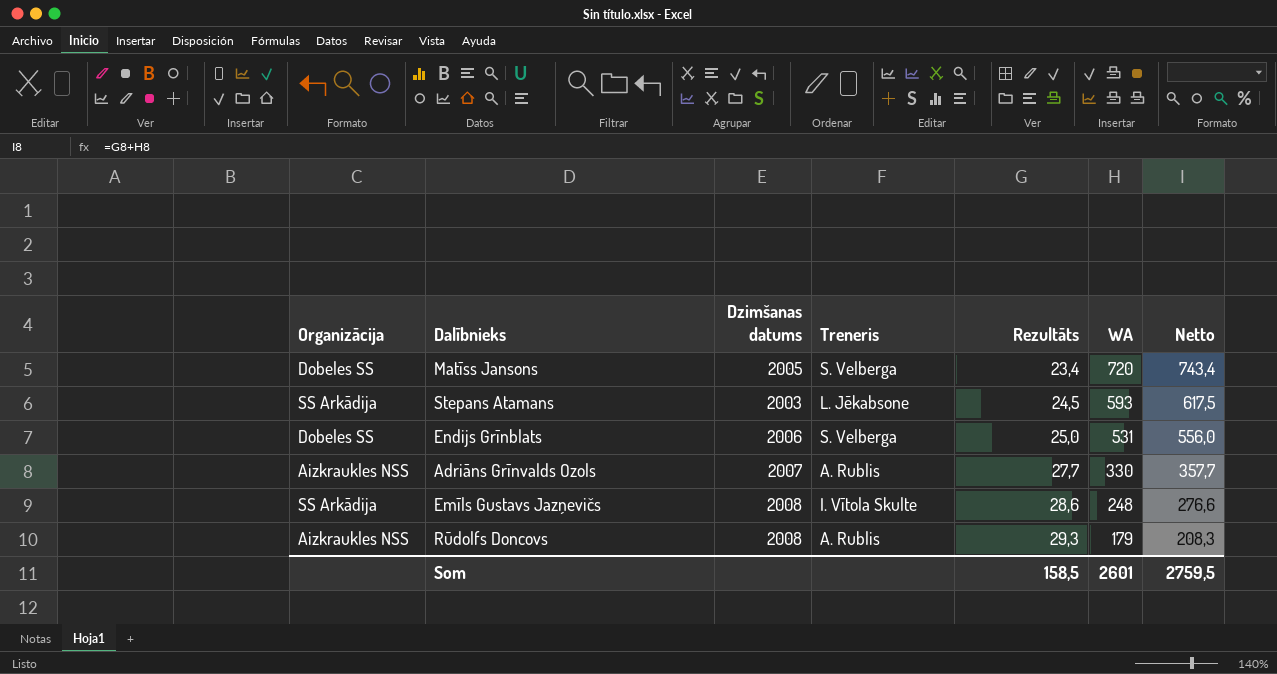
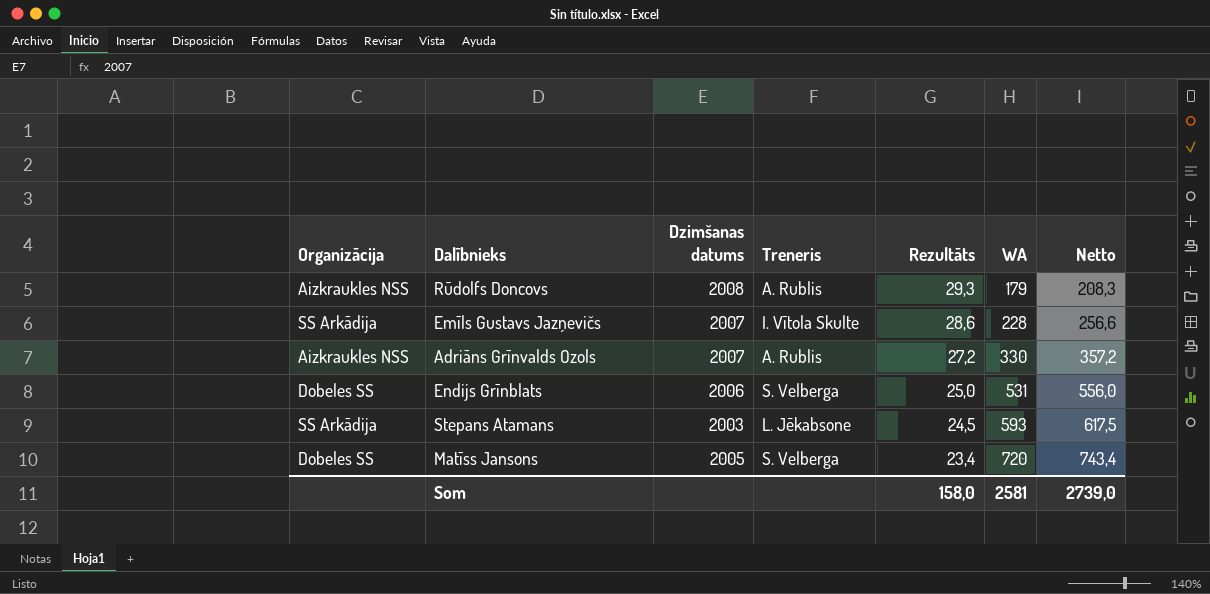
row order: Rezultāts ascending -> Rezultāts descending
Emīls Gustavs Jazņevičs | Dzimšanas datums: 2008 -> 2007
Emīls Gustavs Jazņevičs | WA: 248 -> 228
Emīls Gustavs Jazņevičs | Netto: 276,6 -> 256,6
Adriāns Grīnvalds Ozols | Rezultāts: 27,7 -> 27,2
Adriāns Grīnvalds Ozols | Netto: 357,7 -> 357,2
Som | Rezultāts: 158,5 -> 158,0
Som | WA: 2601 -> 2581
Som | Netto: 2759,5 -> 2739,0

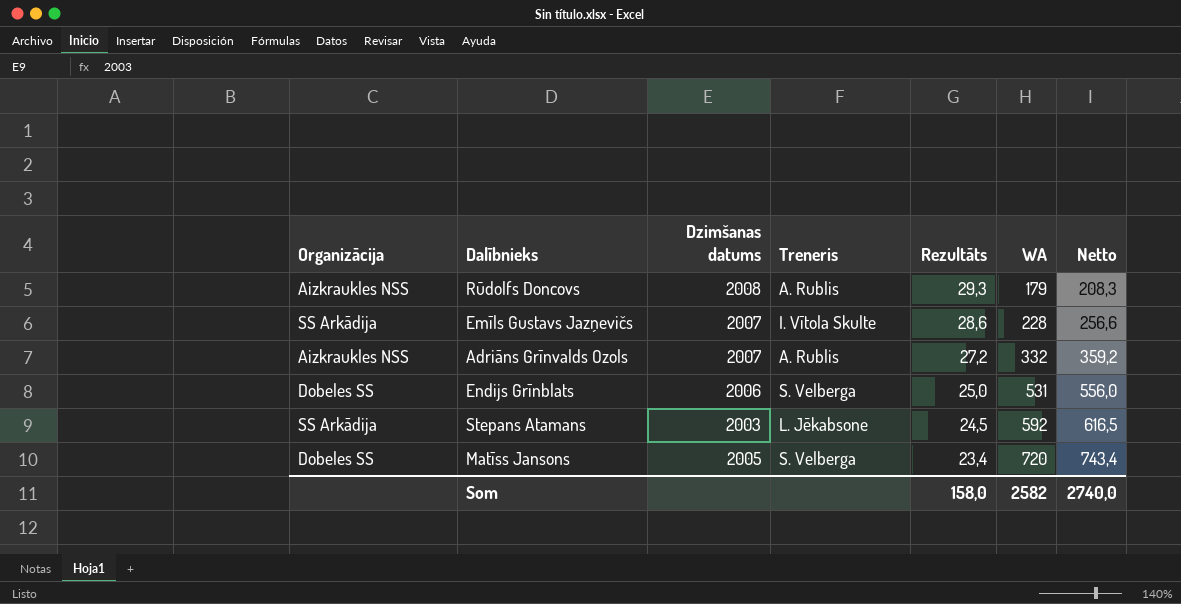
Adriāns Grīnvalds Ozols | WA: 330 -> 332
Adriāns Grīnvalds Ozols | Netto: 357,2 -> 359,2
Stepans Atamans | WA: 593 -> 592
Stepans Atamans | Netto: 617,5 -> 616,5
Som | WA: 2581 -> 2582
Som | Netto: 2739,0 -> 2740,0

